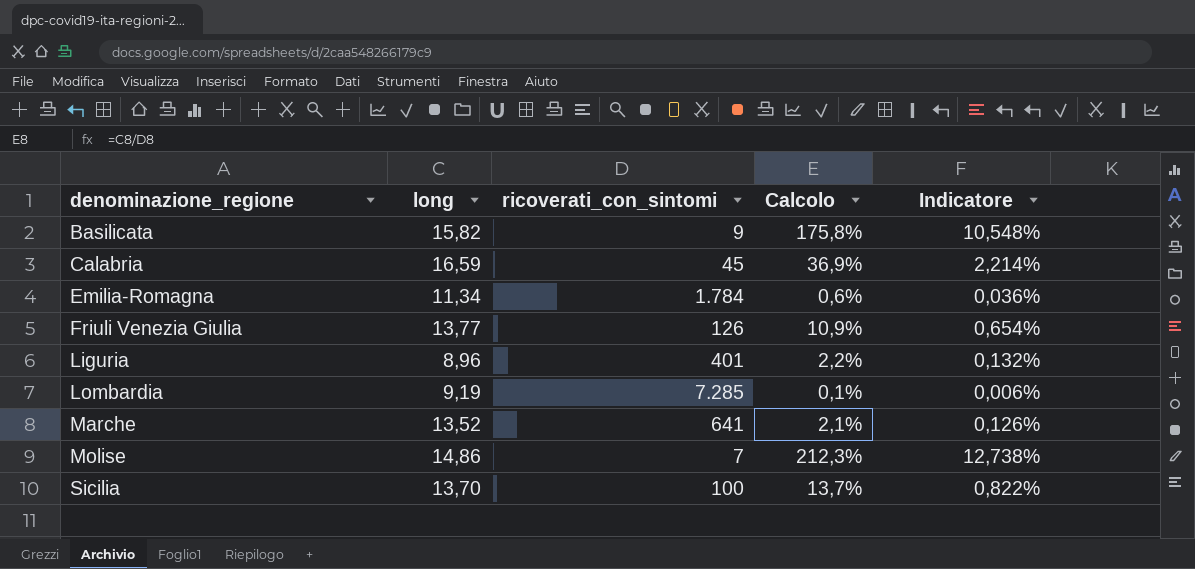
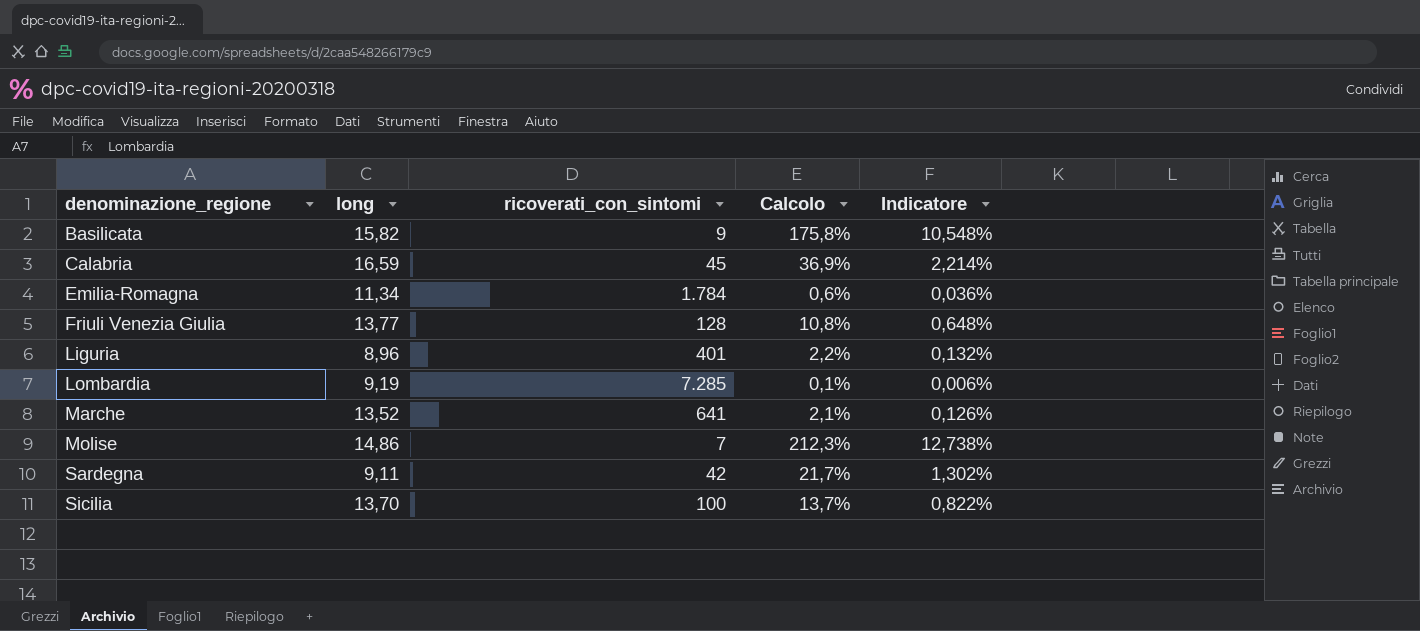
Friuli Venezia Giulia | ricoverati_con_sintomi: 126 -> 128
Friuli Venezia Giulia | Calcolo: 10,9% -> 10,8%
Friuli Venezia Giulia | Indicatore: 0,654% -> 0,648%
row Sardegna: none -> 9,11 | 42 | 21,7% | 1,302%

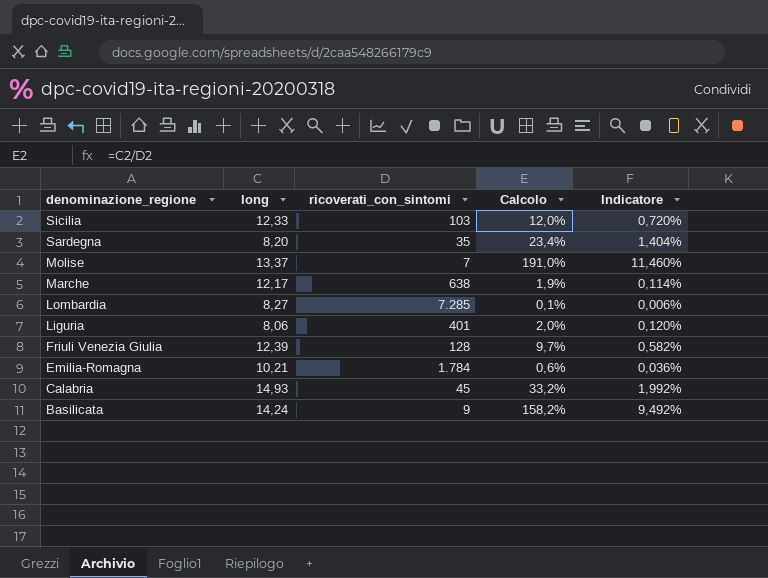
row order: denominazione_regione ascending -> denominazione_regione descending
Sicilia | long: 13,70 -> 12,33
Sicilia | ricoverati_con_sintomi: 100 -> 103
Sicilia | Calcolo: 13,7% -> 12,0%
Sicilia | Indicatore: 0,822% -> 0,720%
Sardegna | long: 9,11 -> 8,20
Sardegna | ricoverati_con_sintomi: 42 -> 35
Sardegna | Calcolo: 21,7% -> 23,4%
Sardegna | Indicatore: 1,302% -> 1,404%
Molise | long: 14,86 -> 13,37
Molise | Calcolo: 212,3% -> 191,0%
Molise | Indicatore: 12,738% -> 11,460%
Marche | long: 13,52 -> 12,17
Marche | ricoverati_con_sintomi: 641 -> 638
Marche | Calcolo: 2,1% -> 1,9%
Marche | Indicatore: 0,126% -> 0,114%
Lombardia | long: 9,19 -> 8,27
Liguria | long: 8,96 -> 8,06
Liguria | Calcolo: 2,2% -> 2,0%
Liguria | Indicatore: 0,132% -> 0,120%
Friuli Venezia Giulia | long: 13,77 -> 12,39
Friuli Venezia Giulia | Calcolo: 10,8% -> 9,7%
Friuli Venezia Giulia | Indicatore: 0,648% -> 0,582%
Emilia-Romagna | long: 11,34 -> 10,21
Calabria | long: 16,59 -> 14,93
Calabria | Calcolo: 36,9% -> 33,2%
Calabria | Indicatore: 2,214% -> 1,992%
Basilicata | long: 15,82 -> 14,24
Basilicata | Calcolo: 175,8% -> 158,2%
Basilicata | Indicatore: 10,548% -> 9,492%

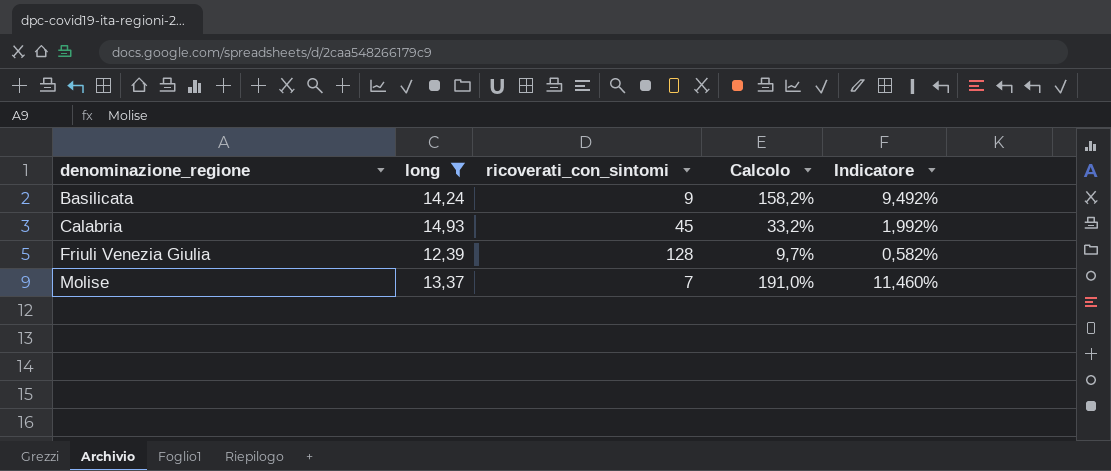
filter: none -> long >= 12,39
row order: denominazione_regione descending -> denominazione_regione ascending

